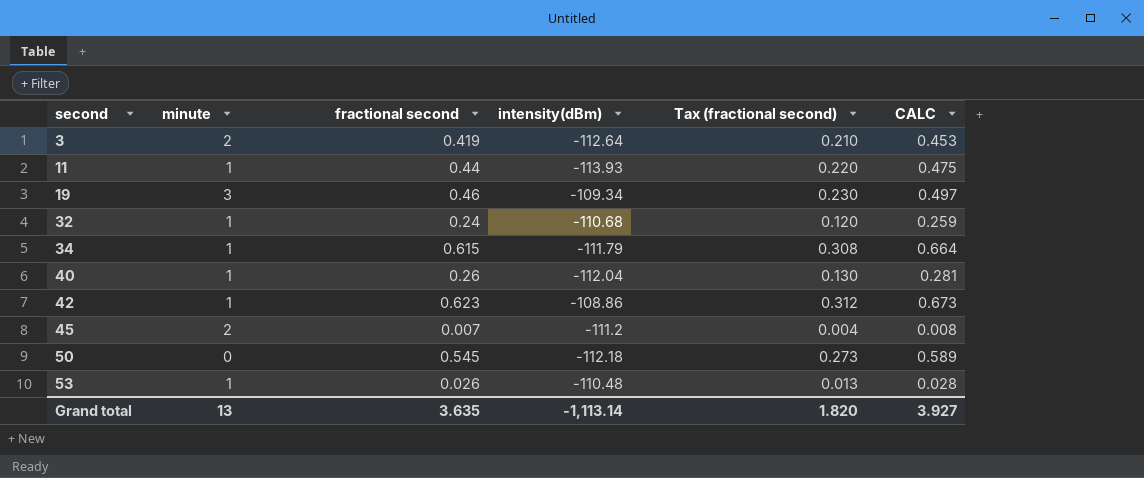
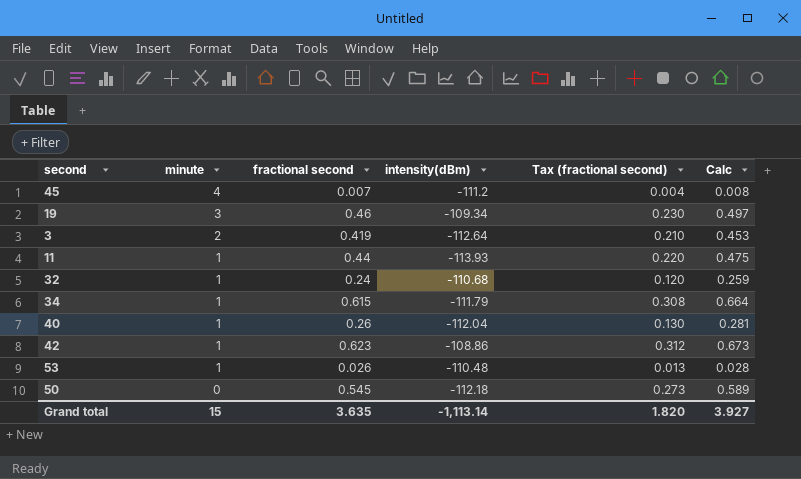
row order: second ascending -> minute descending
column name: CALC -> Calc
45 | minute: 2 -> 4
Grand total | minute: 13 -> 15

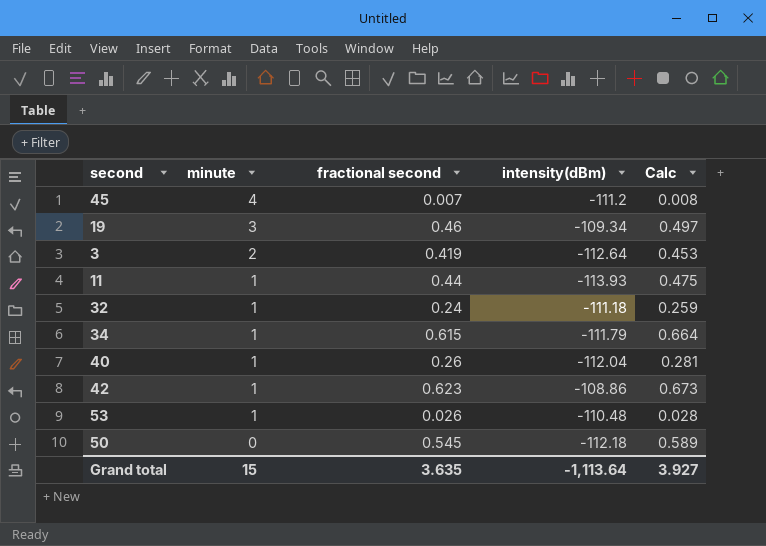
column Tax (fractional second) | formula: [fractional second] * 0.5 -> none
32 | intensity(dBm): -110.68 -> -111.18
Grand total | intensity(dBm): -1,113.14 -> -1,113.64

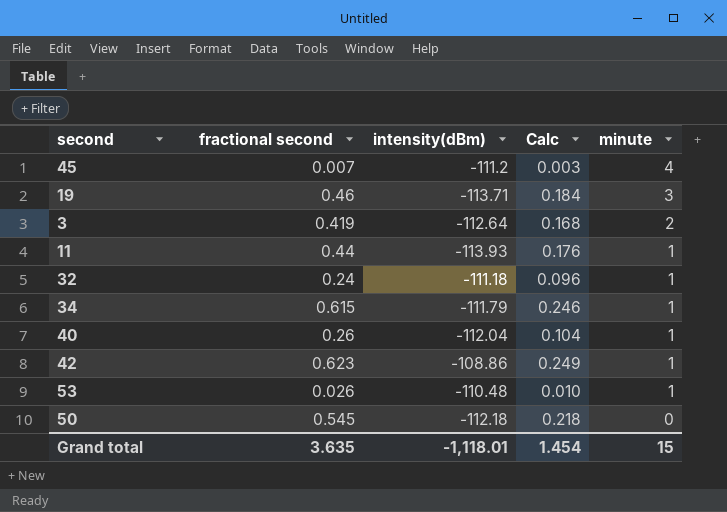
column Calc | formula: [fractional second] * 1.08 -> [fractional second] * 0.4
column minute | position: 2 -> 5
19 | intensity(dBm): -109.34 -> -113.71
Grand total | intensity(dBm): -1,113.64 -> -1,118.01
Grand total | Calc: 3.927 -> 1.454

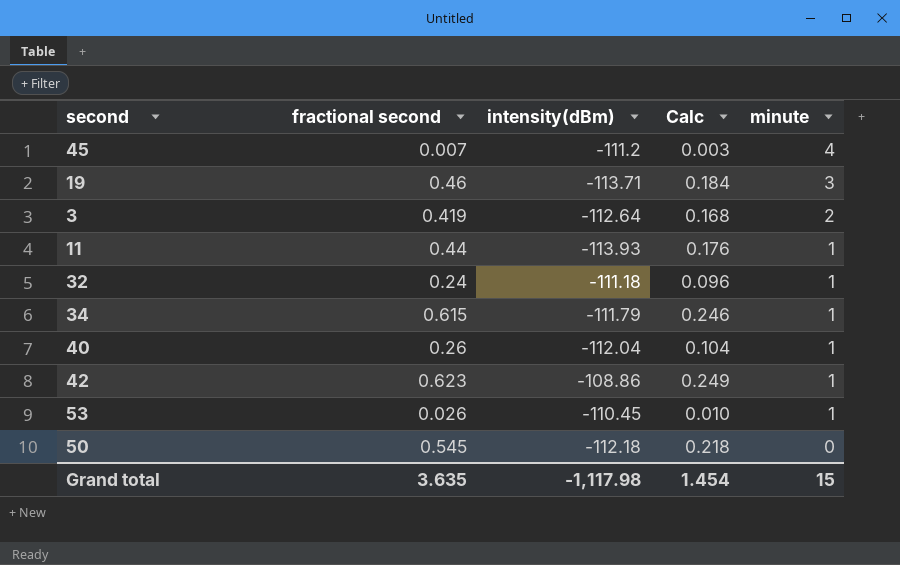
53 | intensity(dBm): -110.48 -> -110.45
Grand total | intensity(dBm): -1,118.01 -> -1,117.98

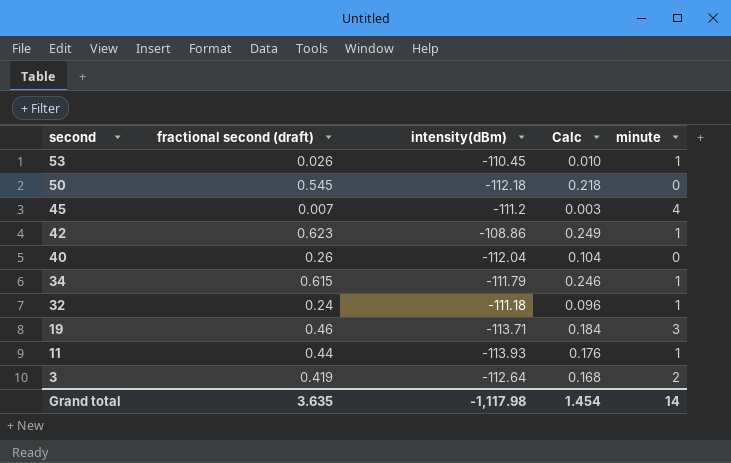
row order: minute descending -> second descending
column name: fractional second -> fractional second (draft)
40 | minute: 1 -> 0
Grand total | minute: 15 -> 14

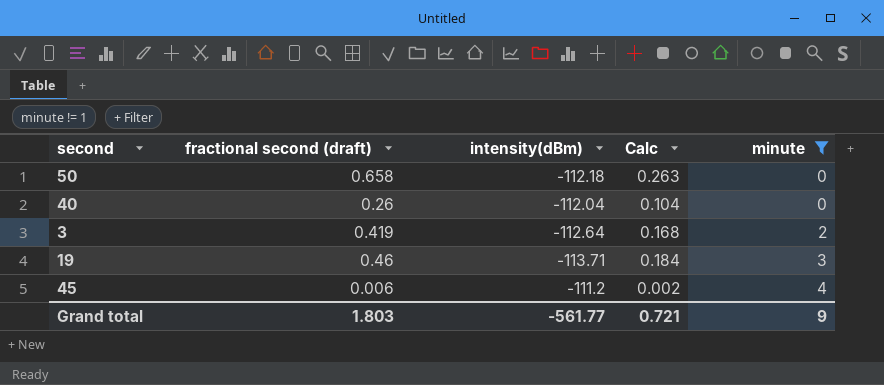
filter: none -> minute != 1
row order: second descending -> minute ascending
50 | fractional second (draft): 0.545 -> 0.658
50 | Calc: 0.218 -> 0.263
45 | fractional second (draft): 0.007 -> 0.006
45 | Calc: 0.003 -> 0.002
Grand total | fractional second (draft): 3.635 -> 1.803
Grand total | intensity(dBm): -1,117.98 -> -561.77
Grand total | Calc: 1.454 -> 0.721
Grand total | minute: 14 -> 9

